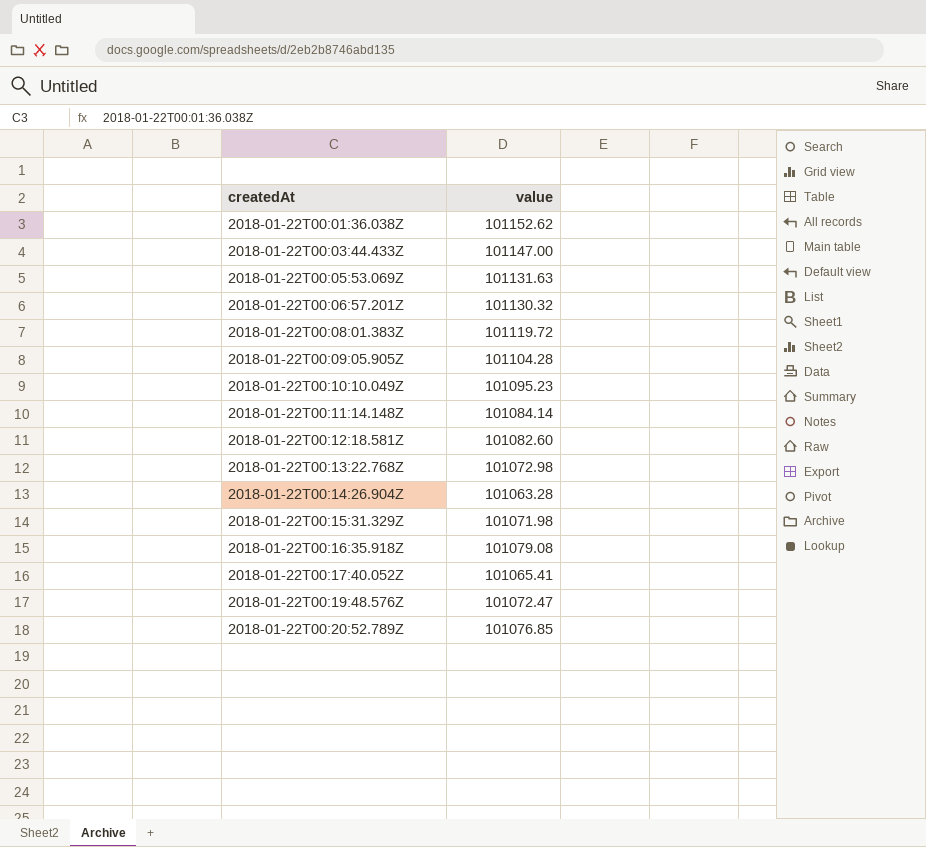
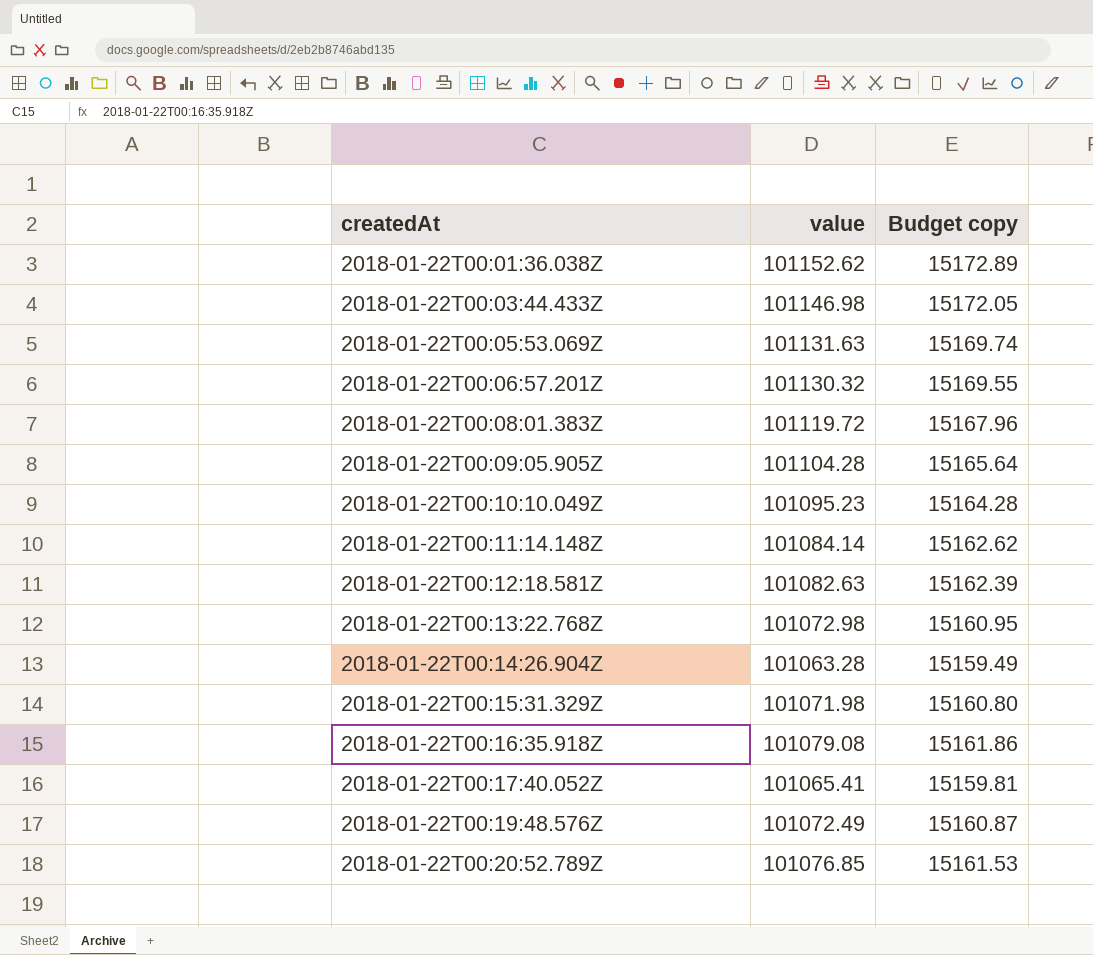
column Budget copy | formula: none -> [value] * 0.15
2018-01-22T00:03:44.433Z | value: 101147.00 -> 101146.98
2018-01-22T00:12:18.581Z | value: 101082.60 -> 101082.63
2018-01-22T00:19:48.576Z | value: 101072.47 -> 101072.49

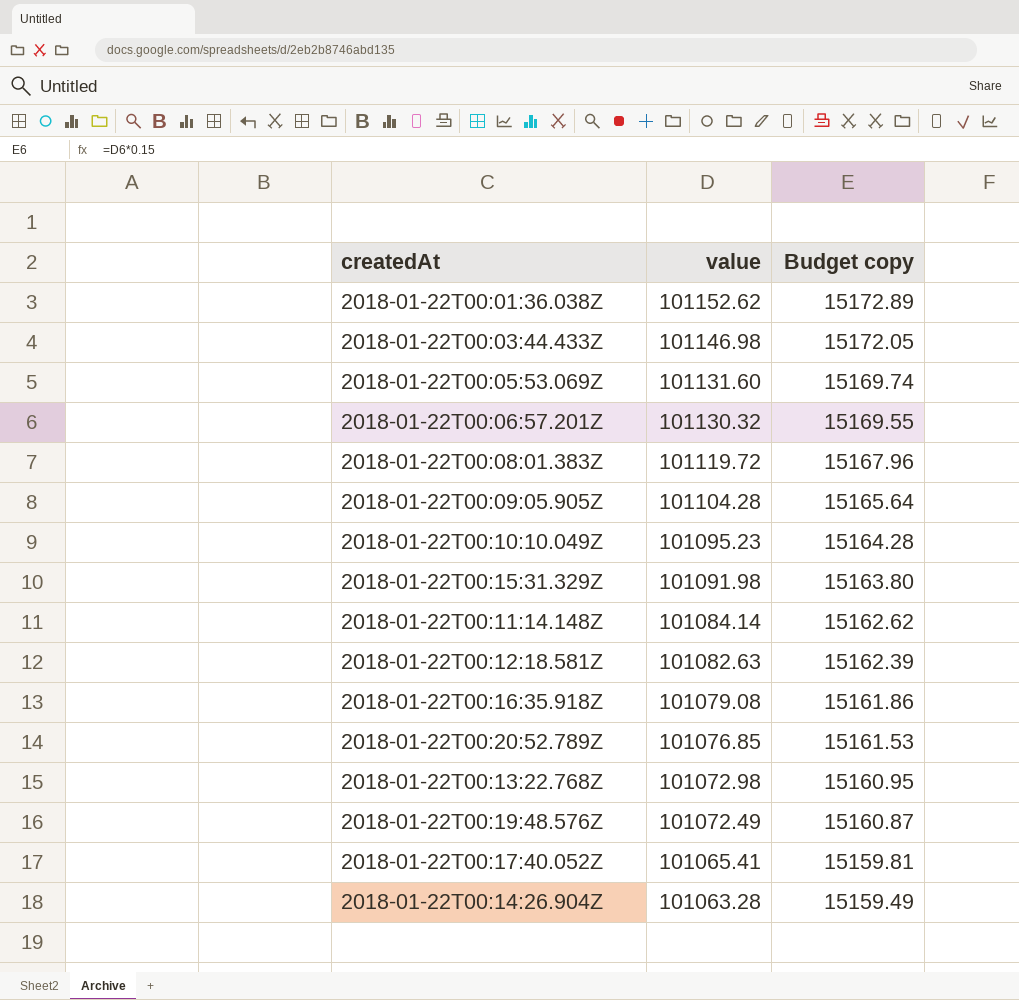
row order: createdAt ascending -> value descending
2018-01-22T00:05:53.069Z | value: 101131.63 -> 101131.60
2018-01-22T00:15:31.329Z | value: 101071.98 -> 101091.98
2018-01-22T00:15:31.329Z | Budget copy: 15160.80 -> 15163.80

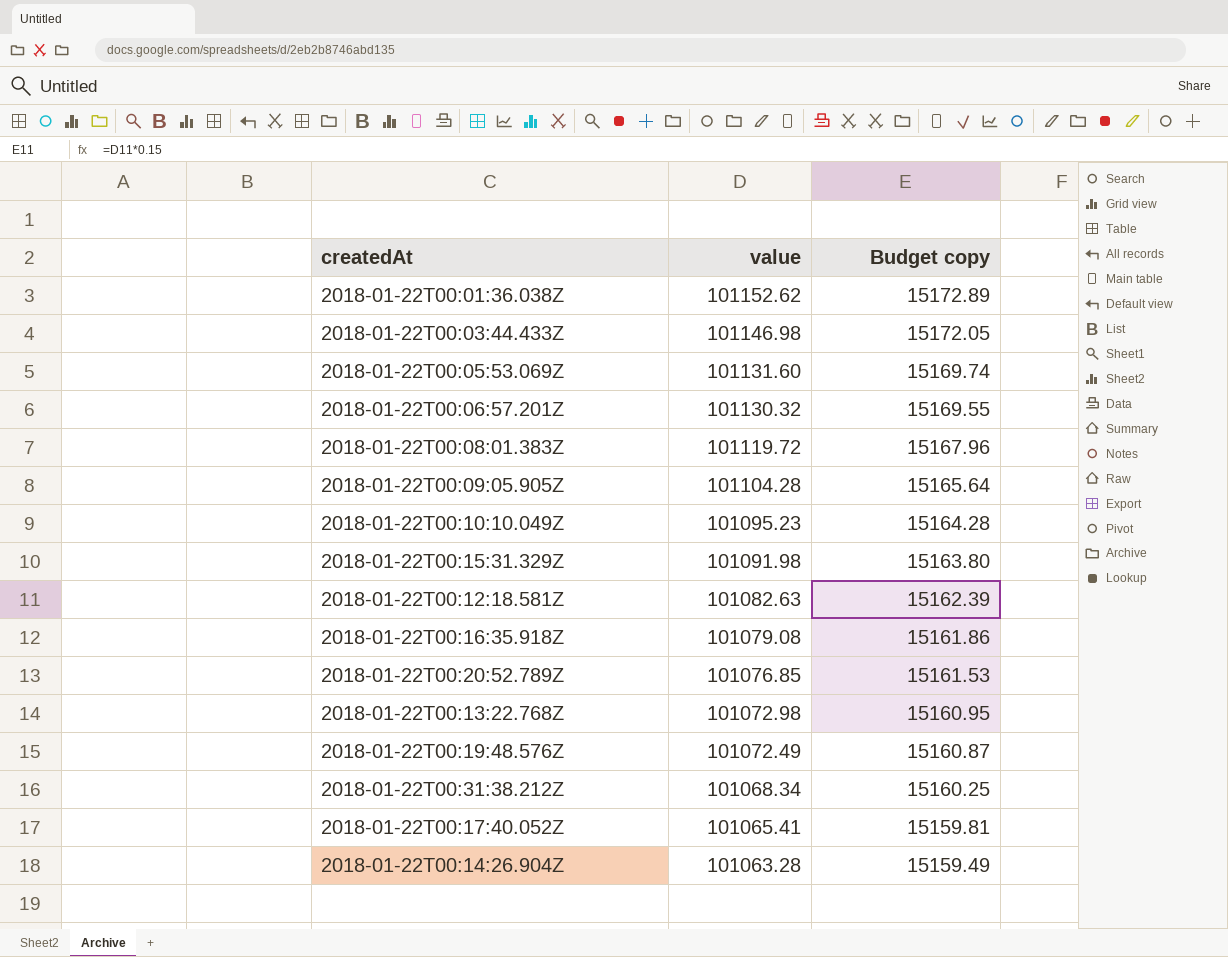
row 2018-01-22T00:11:14.148Z: 101084.14 | 15162.62 -> none
row 2018-01-22T00:31:38.212Z: none -> 101068.34 | 15160.25

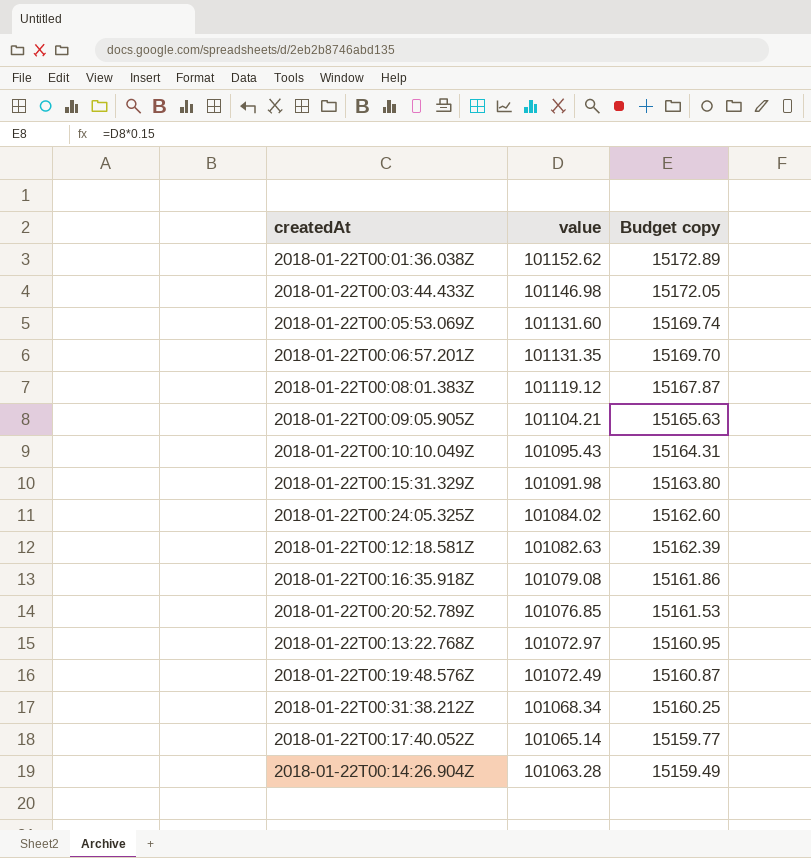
2018-01-22T00:06:57.201Z | value: 101130.32 -> 101131.35
2018-01-22T00:06:57.201Z | Budget copy: 15169.55 -> 15169.70
2018-01-22T00:08:01.383Z | value: 101119.72 -> 101119.12
2018-01-22T00:08:01.383Z | Budget copy: 15167.96 -> 15167.87
2018-01-22T00:09:05.905Z | value: 101104.28 -> 101104.21
2018-01-22T00:09:05.905Z | Budget copy: 15165.64 -> 15165.63
2018-01-22T00:10:10.049Z | value: 101095.23 -> 101095.43
2018-01-22T00:10:10.049Z | Budget copy: 15164.28 -> 15164.31
row 2018-01-22T00:24:05.325Z: none -> 101084.02 | 15162.60
2018-01-22T00:13:22.768Z | value: 101072.98 -> 101072.97
2018-01-22T00:17:40.052Z | value: 101065.41 -> 101065.14
2018-01-22T00:17:40.052Z | Budget copy: 15159.81 -> 15159.77

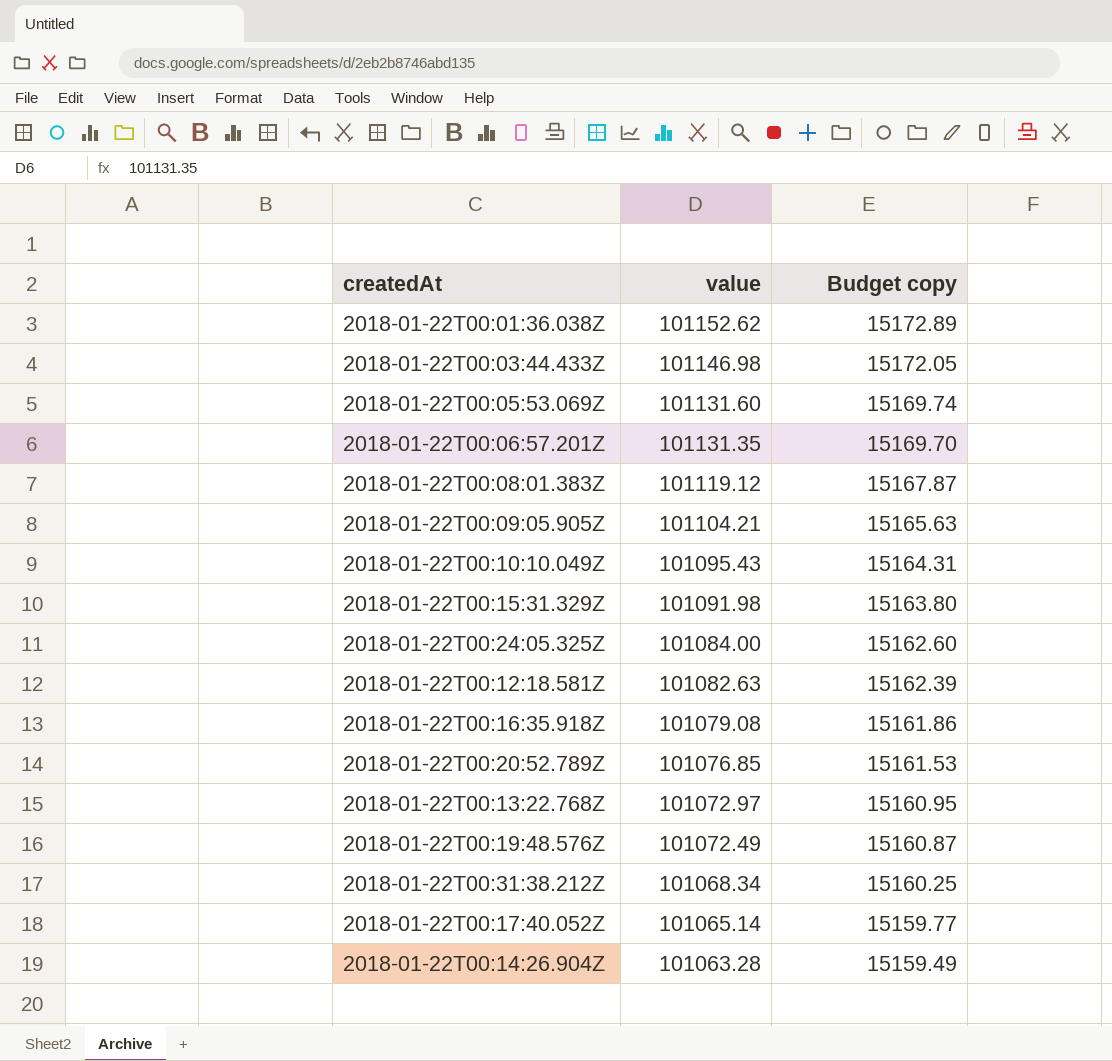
2018-01-22T00:24:05.325Z | value: 101084.02 -> 101084.00

